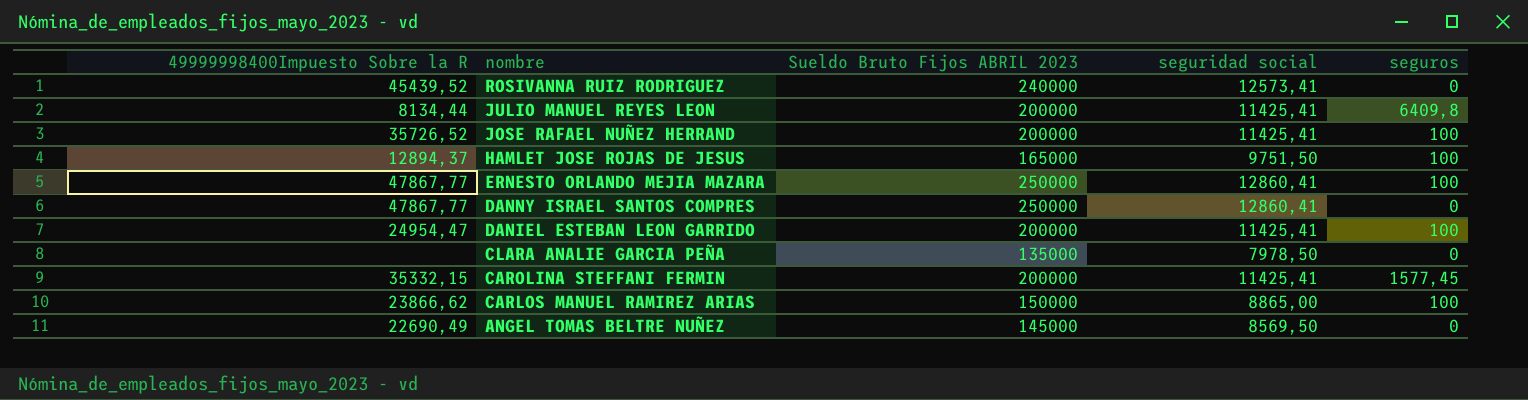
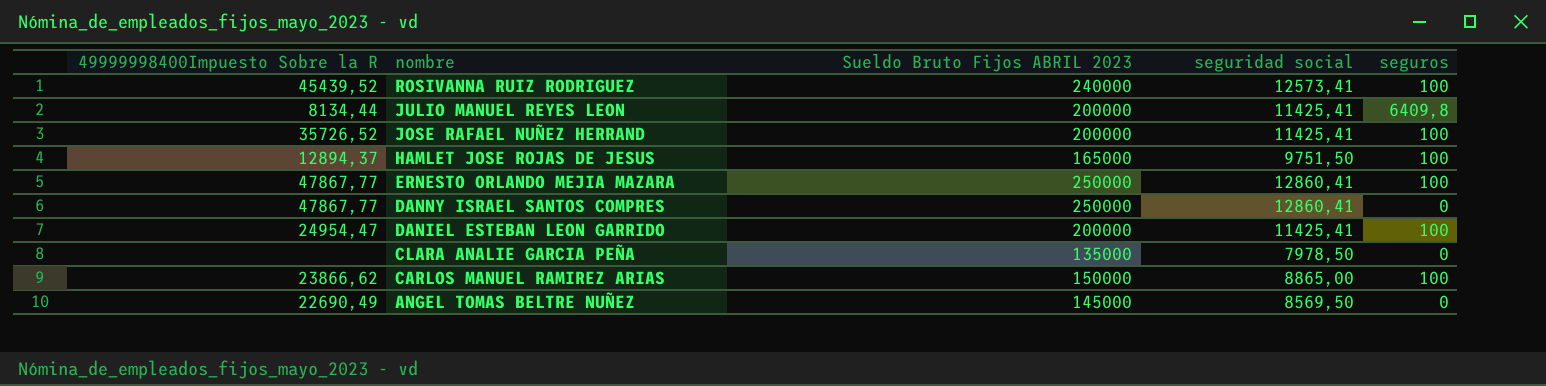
row CAROLINA STEFFANI FERMIN: 35332,15 | 200000 | 11425,41 | 1577,45 -> none
ROSIVANNA RUIZ RODRIGUEZ | seguros: 0 -> 100

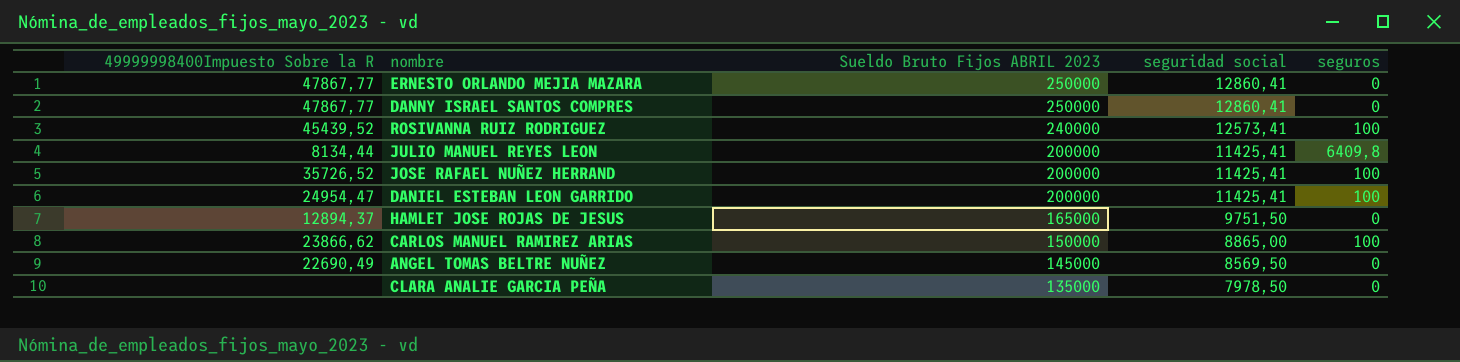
row order: nombre descending -> Sueldo Bruto Fijos ABRIL 2023 descending
ERNESTO ORLANDO MEJIA MAZARA | seguros: 100 -> 0
HAMLET JOSE ROJAS DE JESUS | seguros: 100 -> 0

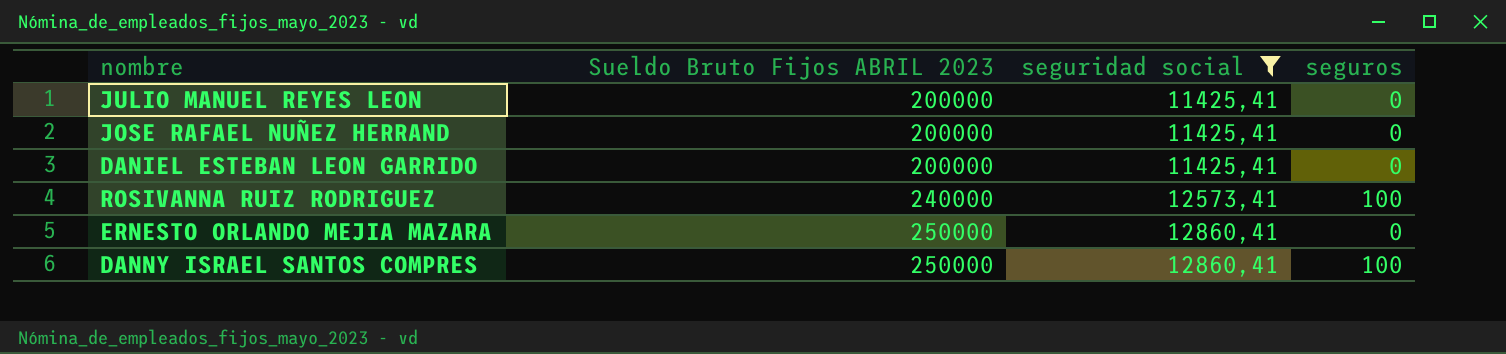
filter: none -> seguridad social >= 11425,41
row order: Sueldo Bruto Fijos ABRIL 2023 descending -> Sueldo Bruto Fijos ABRIL 2023 ascending
column 49999998400Impuesto Sobre la R | position: 1 -> none
JULIO MANUEL REYES LEON | seguros: 6409,8 -> 0
JOSE RAFAEL NUÑEZ HERRAND | seguros: 100 -> 0
DANIEL ESTEBAN LEON GARRIDO | seguros: 100 -> 0
DANNY ISRAEL SANTOS COMPRES | seguros: 0 -> 100

